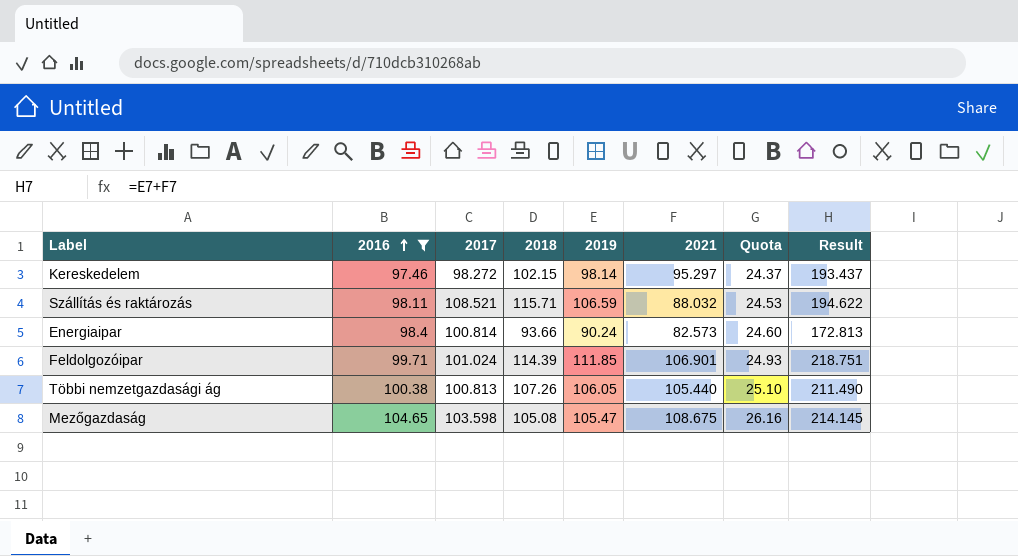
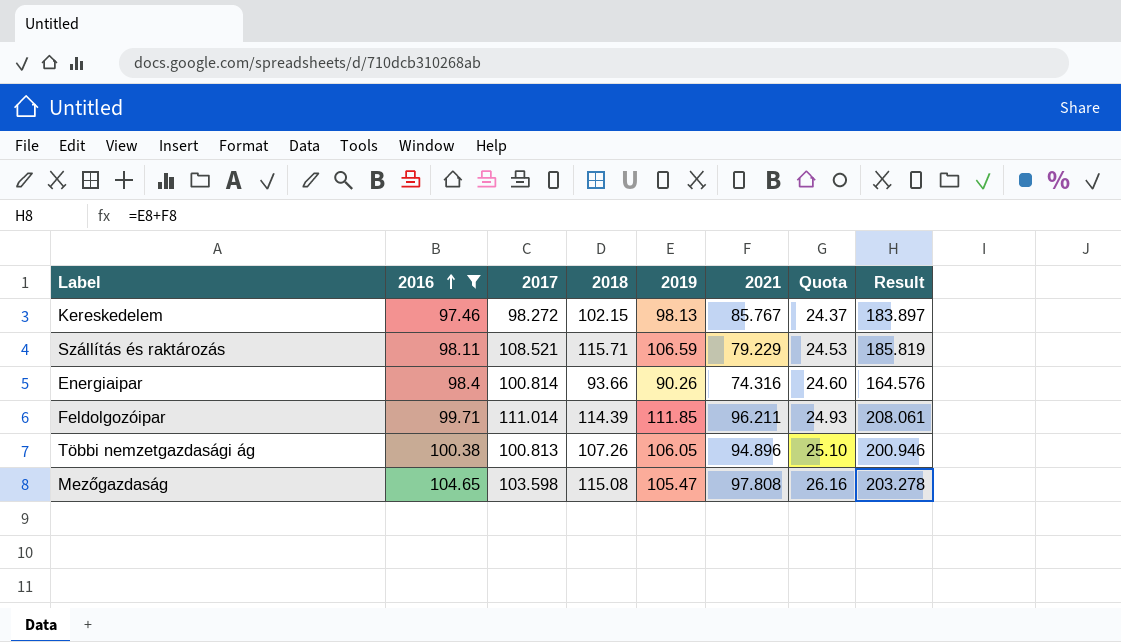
Kereskedelem | 2019: 98.14 -> 98.13
Kereskedelem | 2021: 95.297 -> 85.767
Kereskedelem | Result: 193.437 -> 183.897
Szállítás és raktározás | 2021: 88.032 -> 79.229
Szállítás és raktározás | Result: 194.622 -> 185.819
Energiaipar | 2019: 90.24 -> 90.26
Energiaipar | 2021: 82.573 -> 74.316
Energiaipar | Result: 172.813 -> 164.576
Feldolgozóipar | 2017: 101.024 -> 111.014
Feldolgozóipar | 2021: 106.901 -> 96.211
Feldolgozóipar | Result: 218.751 -> 208.061
Többi nemzetgazdasági ág | 2021: 105.440 -> 94.896
Többi nemzetgazdasági ág | Result: 211.490 -> 200.946
Mezőgazdaság | 2018: 105.08 -> 115.08
Mezőgazdaság | 2021: 108.675 -> 97.808
Mezőgazdaság | Result: 214.145 -> 203.278

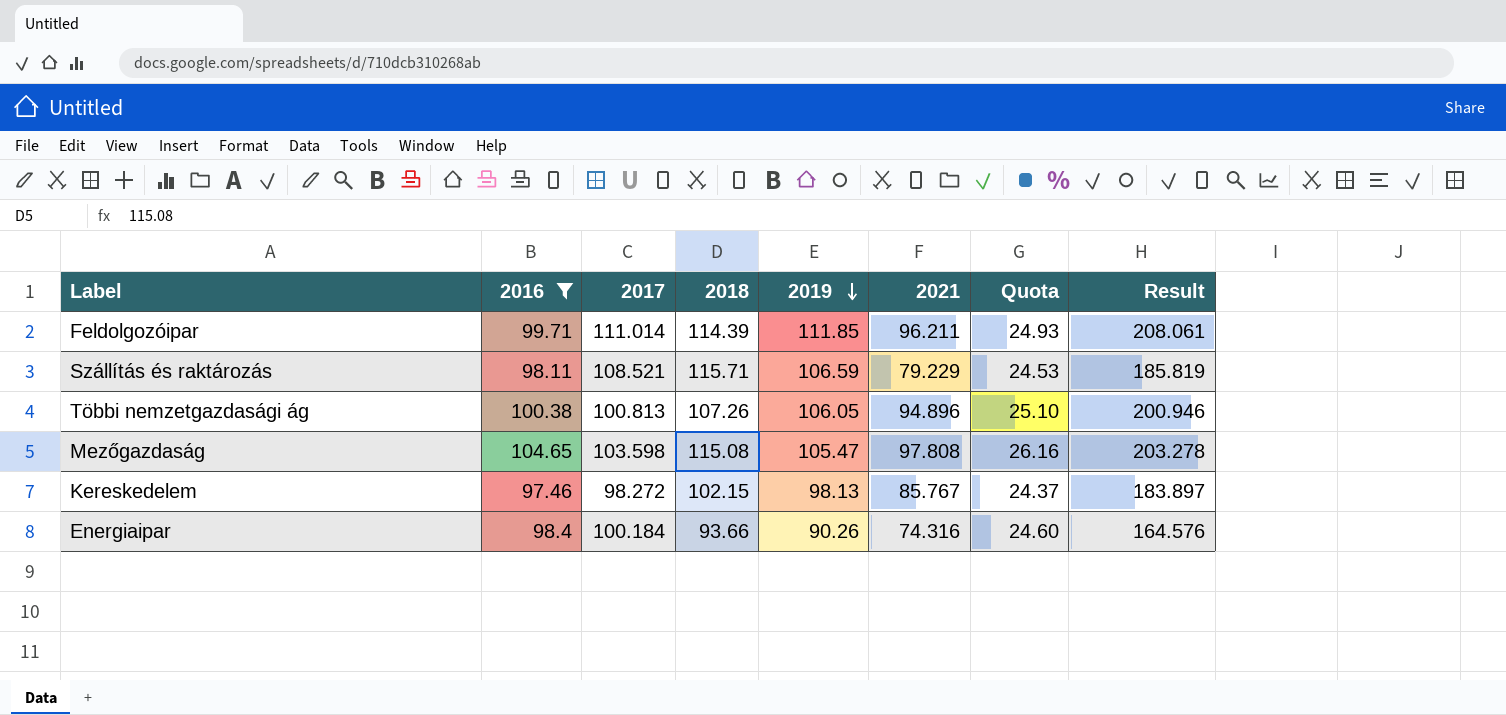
row order: 2016 ascending -> 2019 descending
Energiaipar | 2017: 100.814 -> 100.184

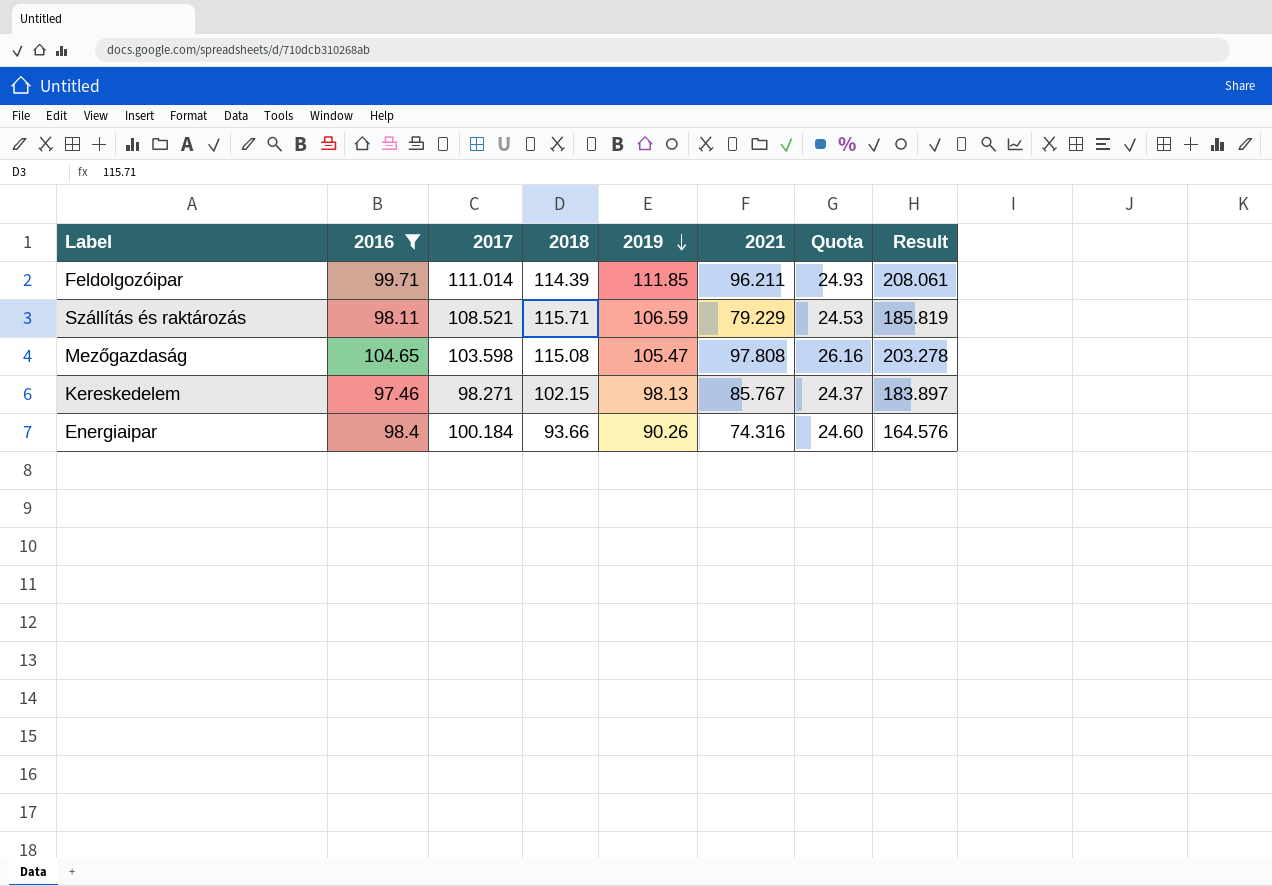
row Többi nemzetgazdasági ág: 100.38 | 100.813 | 107.26 | 106.05 | 94.896 | 25.10 | 200.946 -> none
Kereskedelem | 2017: 98.272 -> 98.271

